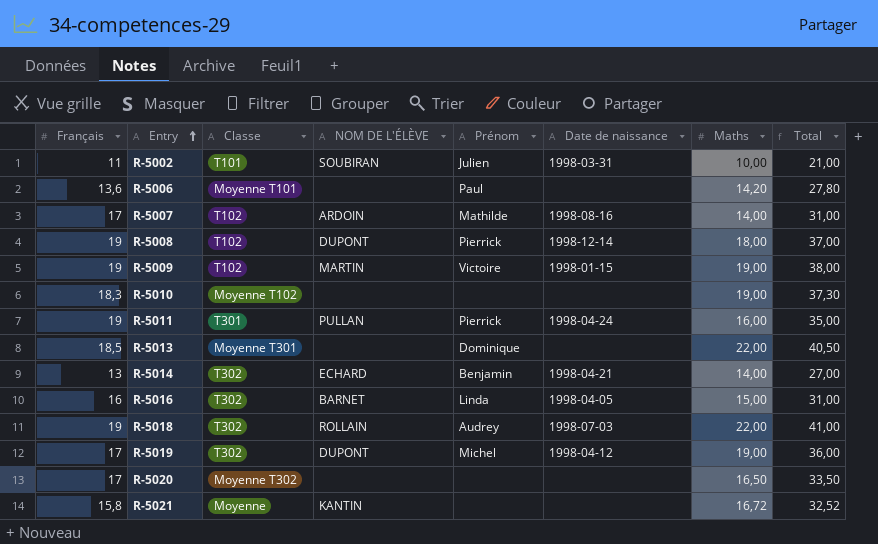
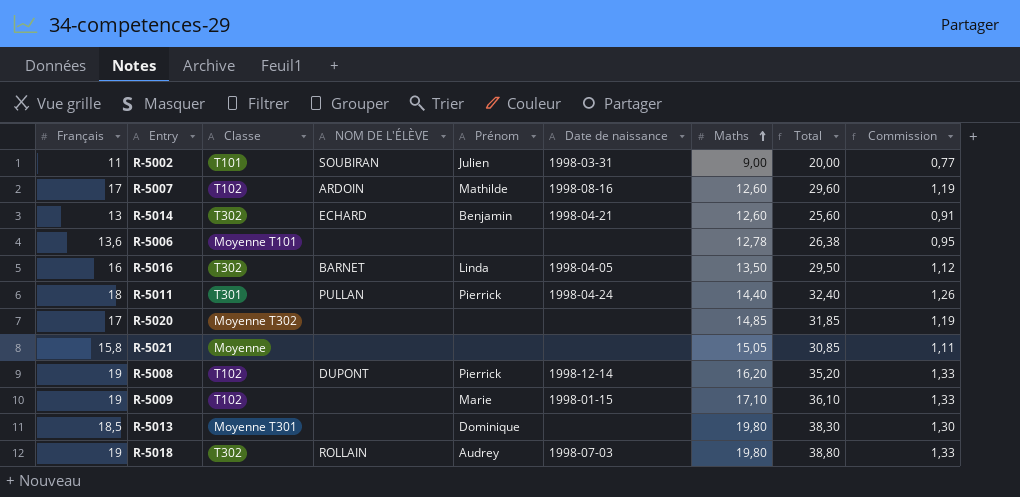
row order: Entry ascending -> Maths ascending
column Commission | formula: none -> [Français] * 0,07
row R-5010: 18,3 | Moyenne T102 | none | none | none | 19,00 | 37,30 -> none
row R-5019: 17 | T302 | DUPONT | Michel | 1998-04-12 | 19,00 | 36,00 -> none
R-5002 | Maths: 10,00 -> 9,00
R-5002 | Total: 21,00 -> 20,00
R-5007 | Maths: 14,00 -> 12,60
R-5007 | Total: 31,00 -> 29,60
R-5014 | Maths: 14,00 -> 12,60
R-5014 | Total: 27,00 -> 25,60
R-5006 | Prénom: Paul -> none
R-5006 | Maths: 14,20 -> 12,78
R-5006 | Total: 27,80 -> 26,38
R-5016 | Maths: 15,00 -> 13,50
R-5016 | Total: 31,00 -> 29,50
R-5011 | Français: 19 -> 18
R-5011 | Maths: 16,00 -> 14,40
R-5011 | Total: 35,00 -> 32,40
R-5020 | Maths: 16,50 -> 14,85
R-5020 | Total: 33,50 -> 31,85
R-5021 | NOM DE L'ÉLÈVE: KANTIN -> none
R-5021 | Maths: 16,72 -> 15,05
R-5021 | Total: 32,52 -> 30,85
R-5008 | Maths: 18,00 -> 16,20
R-5008 | Total: 37,00 -> 35,20
R-5009 | NOM DE L'ÉLÈVE: MARTIN -> none
R-5009 | Prénom: Victoire -> Marie
R-5009 | Maths: 19,00 -> 17,10
R-5009 | Total: 38,00 -> 36,10
R-5013 | Maths: 22,00 -> 19,80
R-5013 | Total: 40,50 -> 38,30
R-5018 | Maths: 22,00 -> 19,80
R-5018 | Total: 41,00 -> 38,80

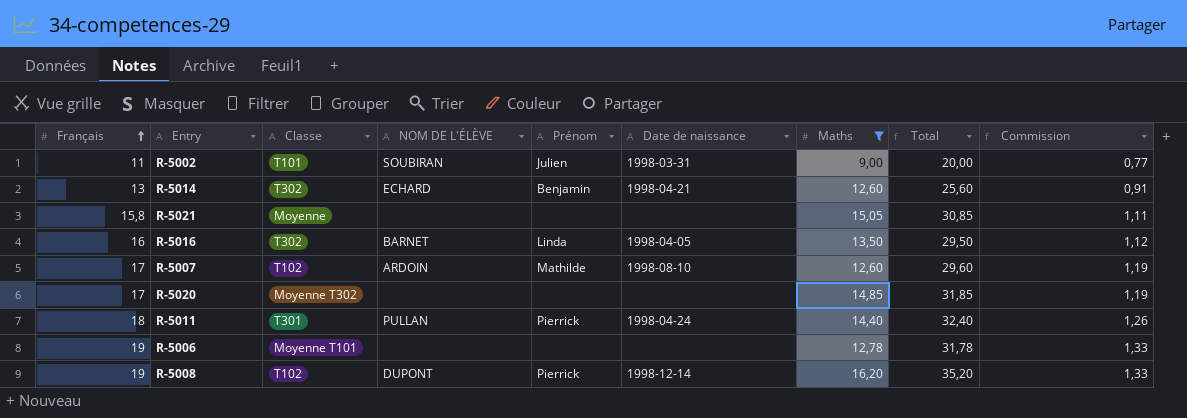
filter: none -> Maths <= 16,20
row order: Maths ascending -> Français ascending
R-5007 | Date de naissance: 1998-08-16 -> 1998-08-10
R-5006 | Français: 13,6 -> 19
R-5006 | Total: 26,38 -> 31,78
R-5006 | Commission: 0,95 -> 1,33

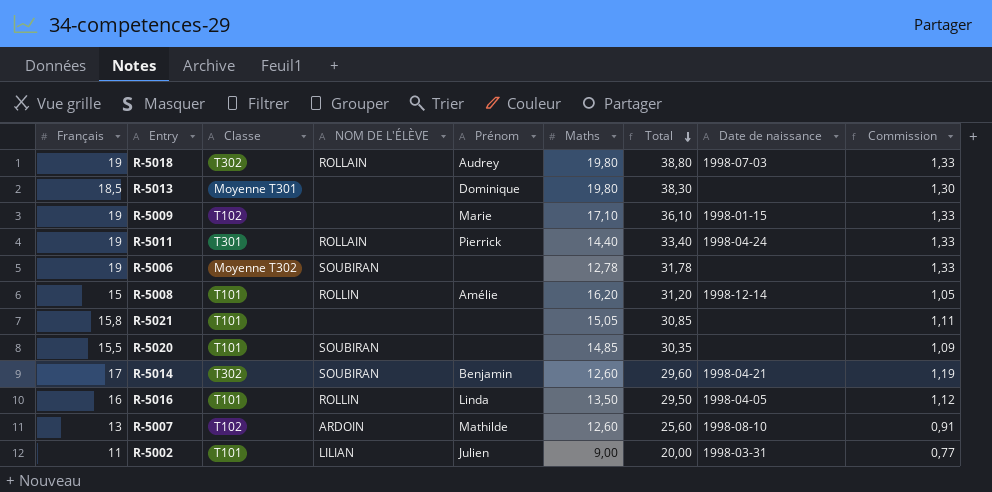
filter: Maths <= 16,20 -> none
row order: Français ascending -> Total descending
column Date de naissance | position: 6 -> 8
R-5011 | Français: 18 -> 19
R-5011 | NOM DE L'ÉLÈVE: PULLAN -> ROLLAIN
R-5011 | Total: 32,40 -> 33,40
R-5011 | Commission: 1,26 -> 1,33
R-5006 | Classe: Moyenne T101 -> Moyenne T302
R-5006 | NOM DE L'ÉLÈVE: none -> SOUBIRAN
R-5008 | Français: 19 -> 15
R-5008 | Classe: T102 -> T101
R-5008 | NOM DE L'ÉLÈVE: DUPONT -> ROLLIN
R-5008 | Prénom: Pierrick -> Amélie
R-5008 | Total: 35,20 -> 31,20
R-5008 | Commission: 1,33 -> 1,05
R-5021 | Classe: Moyenne -> T101
R-5020 | Français: 17 -> 15,5
R-5020 | Classe: Moyenne T302 -> T101
R-5020 | NOM DE L'ÉLÈVE: none -> SOUBIRAN
R-5020 | Total: 31,85 -> 30,35
R-5020 | Commission: 1,19 -> 1,09
R-5014 | Français: 13 -> 17
R-5014 | NOM DE L'ÉLÈVE: ECHARD -> SOUBIRAN
R-5014 | Total: 25,60 -> 29,60
R-5014 | Commission: 0,91 -> 1,19
R-5016 | Classe: T302 -> T101
R-5016 | NOM DE L'ÉLÈVE: BARNET -> ROLLIN
R-5007 | Français: 17 -> 13
R-5007 | Total: 29,60 -> 25,60
R-5007 | Commission: 1,19 -> 0,91
R-5002 | NOM DE L'ÉLÈVE: SOUBIRAN -> LILIAN

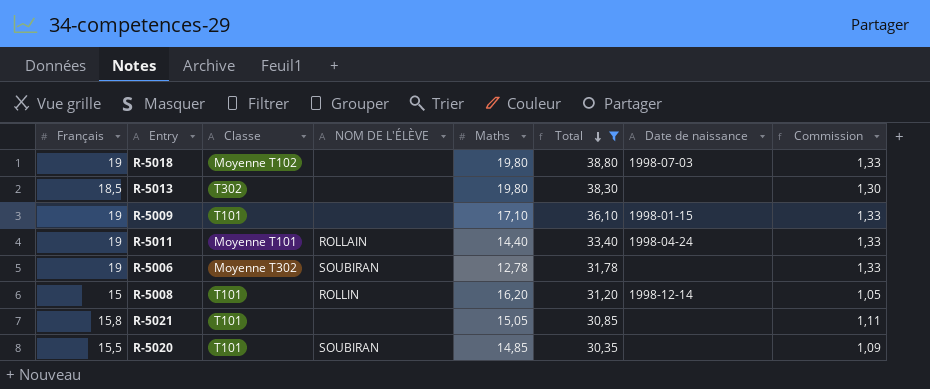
filter: none -> Total >= 30,35
column Prénom | position: 5 -> none
R-5018 | Classe: T302 -> Moyenne T102
R-5018 | NOM DE L'ÉLÈVE: ROLLAIN -> none
R-5013 | Classe: Moyenne T301 -> T302
R-5009 | Classe: T102 -> T101
R-5011 | Classe: T301 -> Moyenne T101

